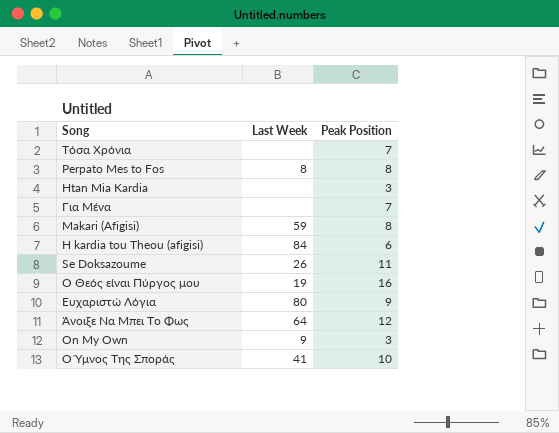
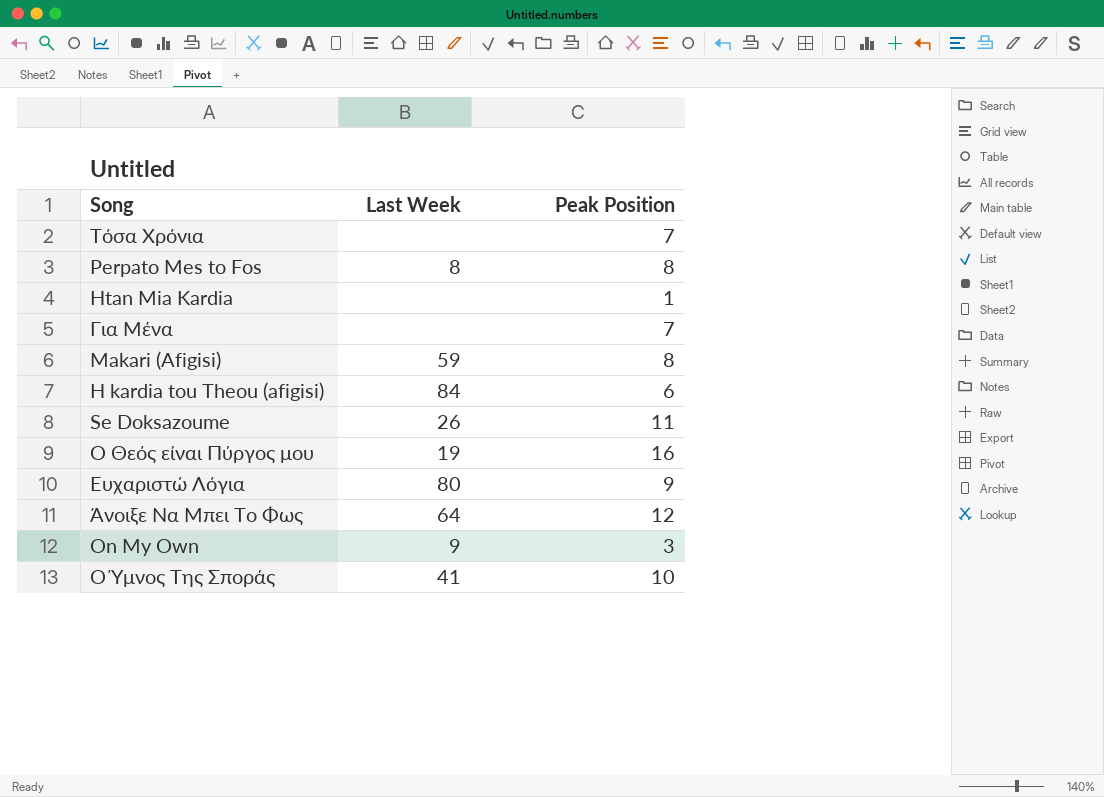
Htan Mia Kardia | Peak Position: 3 -> 1

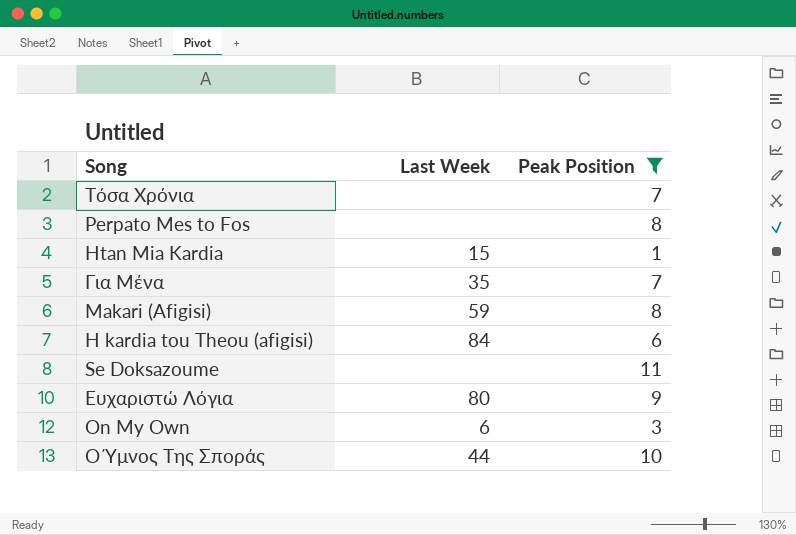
filter: none -> Peak Position <= 11
Perpato Mes to Fos | Last Week: 8 -> none
Htan Mia Kardia | Last Week: none -> 15
Για Μένα | Last Week: none -> 35
Se Doksazoume | Last Week: 26 -> none
On My Own | Last Week: 9 -> 6
Ο Ύμνος Της Σποράς | Last Week: 41 -> 44

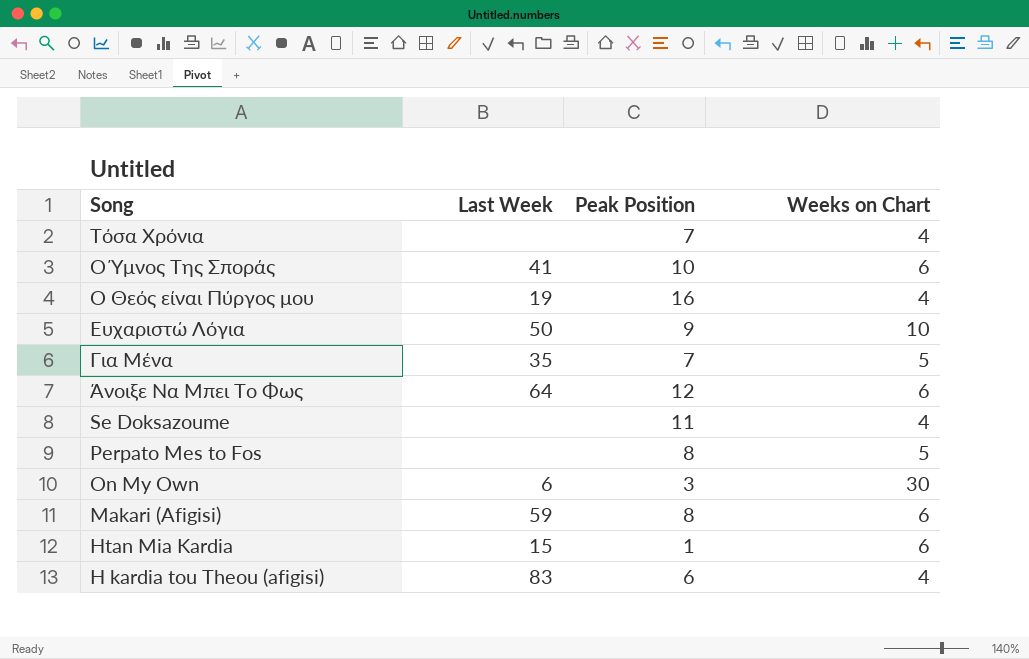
filter: Peak Position <= 11 -> none
row order: none -> Song descending
column Weeks on Chart | position: none -> 4
Ο Ύμνος Της Σποράς | Last Week: 44 -> 41
Ευχαριστώ Λόγια | Last Week: 80 -> 50
H kardia tou Theou (afigisi) | Last Week: 84 -> 83

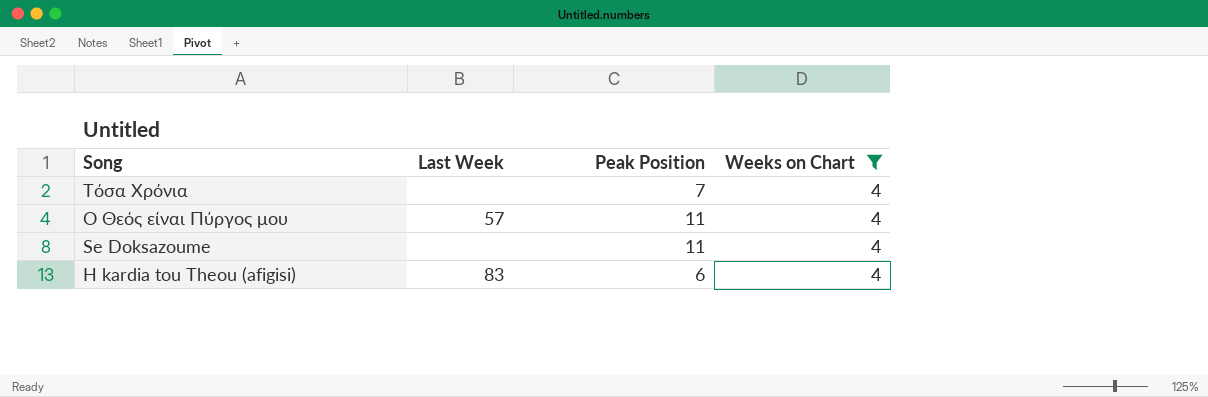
filter: none -> Weeks on Chart = 4
Ο Θεός είναι Πύργος μου | Last Week: 19 -> 57
Ο Θεός είναι Πύργος μου | Peak Position: 16 -> 11

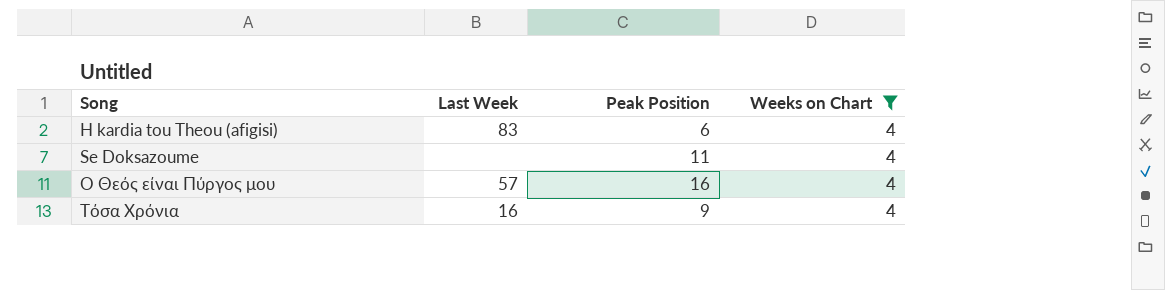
row order: Song descending -> Song ascending
Ο Θεός είναι Πύργος μου | Peak Position: 11 -> 16
Τόσα Χρόνια | Last Week: none -> 16
Τόσα Χρόνια | Peak Position: 7 -> 9

